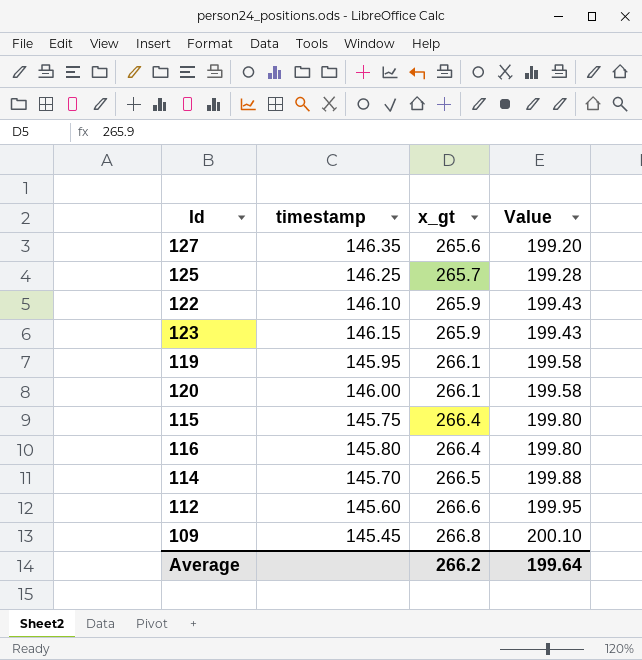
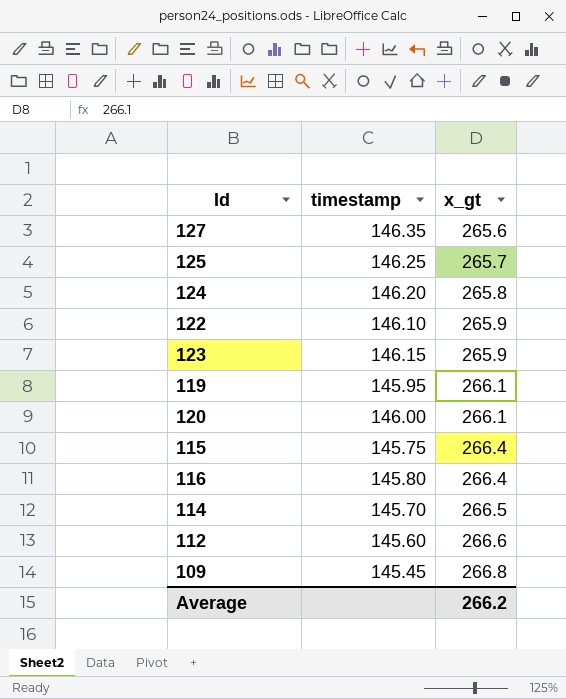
column Value | formula: [x_gt] * 0.75 -> none
row 124: none -> 146.20 | 265.8

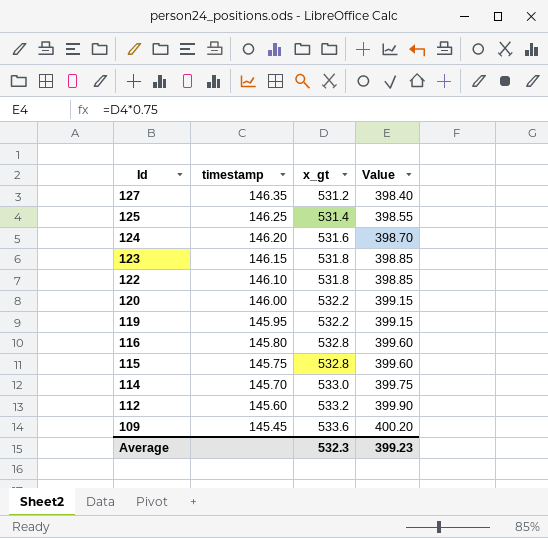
row order: x_gt ascending -> Id descending
column Value | formula: none -> [x_gt] * 0.75
127 | x_gt: 265.6 -> 531.2
125 | x_gt: 265.7 -> 531.4
124 | x_gt: 265.8 -> 531.6
123 | x_gt: 265.9 -> 531.8
122 | x_gt: 265.9 -> 531.8
120 | x_gt: 266.1 -> 532.2
119 | x_gt: 266.1 -> 532.2
116 | x_gt: 266.4 -> 532.8
115 | x_gt: 266.4 -> 532.8
114 | x_gt: 266.5 -> 533.0
112 | x_gt: 266.6 -> 533.2
109 | x_gt: 266.8 -> 533.6
Average | x_gt: 266.2 -> 532.3

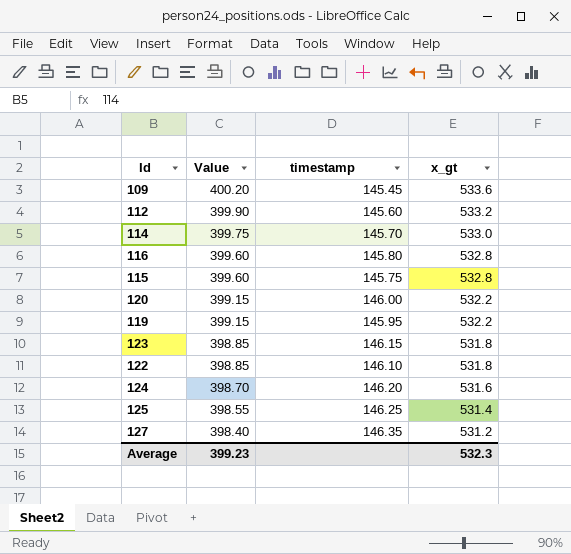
row order: Id descending -> Value descending
column Value | position: 4 -> 2

